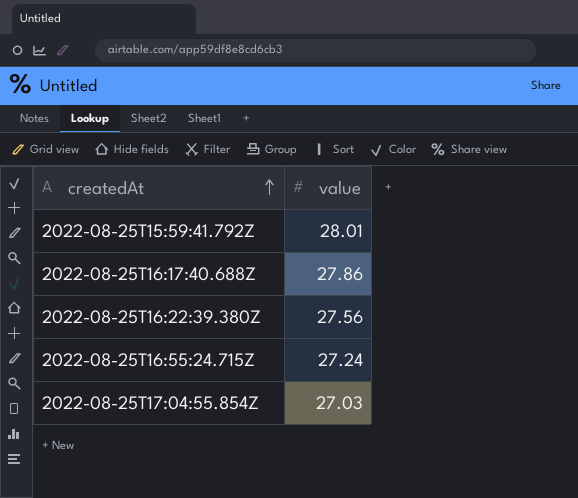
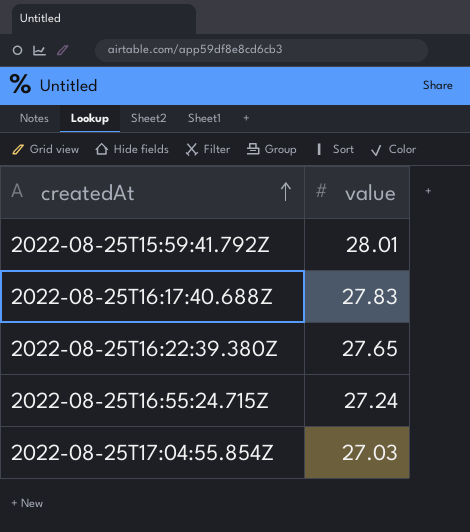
2022-08-25T16:17:40.688Z | value: 27.86 -> 27.83
2022-08-25T16:22:39.380Z | value: 27.56 -> 27.65

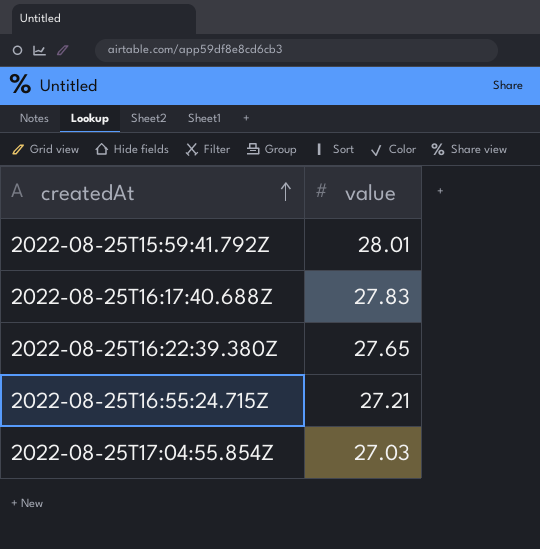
2022-08-25T16:55:24.715Z | value: 27.24 -> 27.21

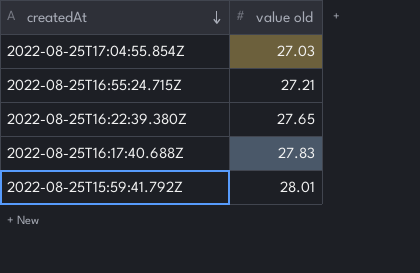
row order: createdAt ascending -> createdAt descending
column name: value -> value old

